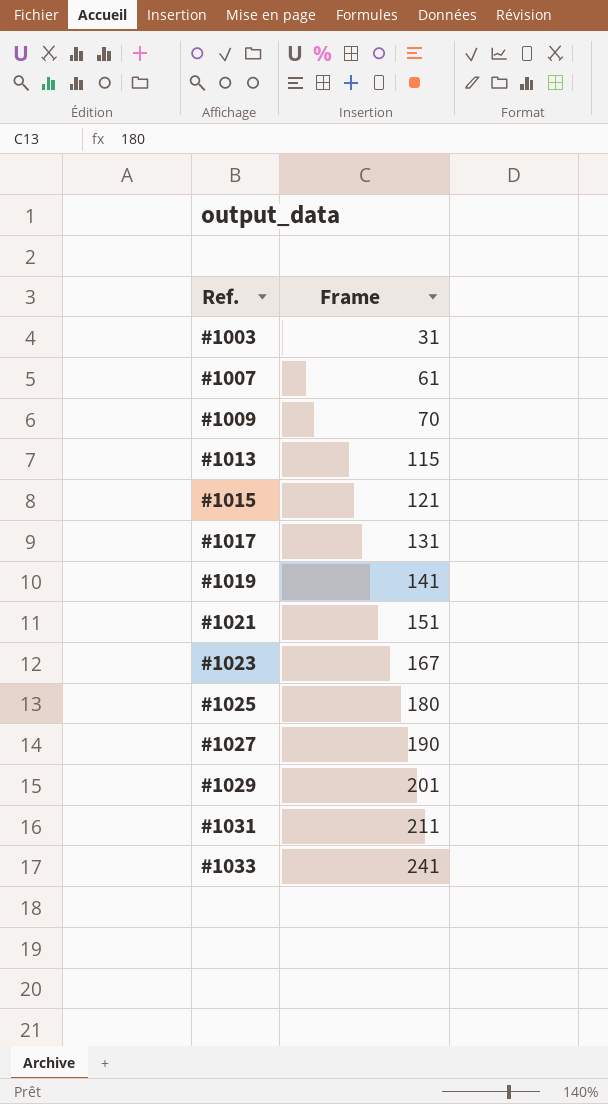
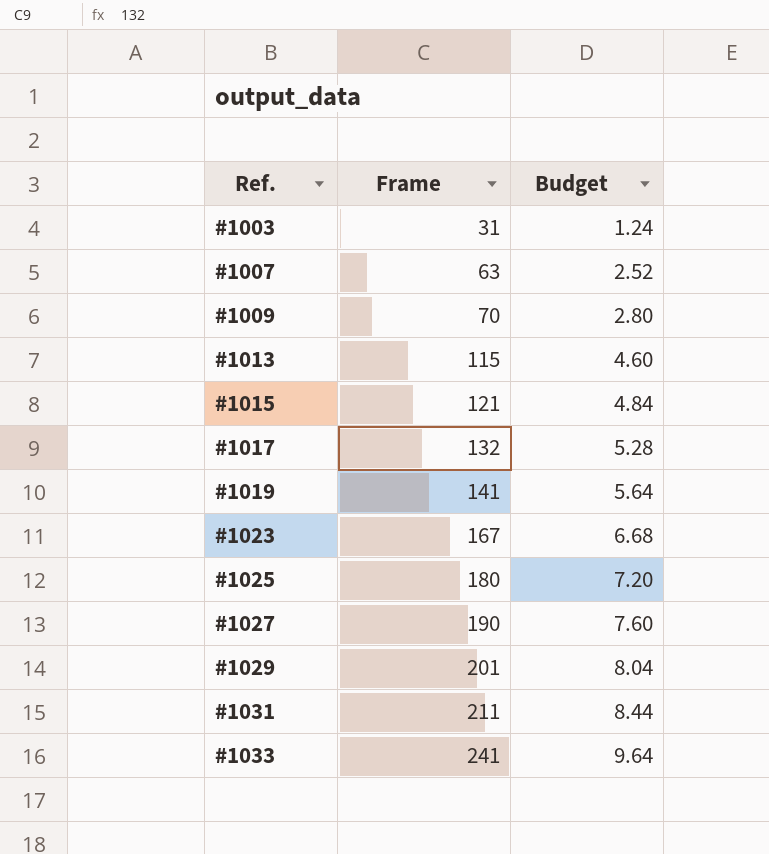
column Budget | formula: none -> [Frame] * 0.04
row #1021: 151 -> none
#1007 | Frame: 61 -> 63
#1017 | Frame: 131 -> 132

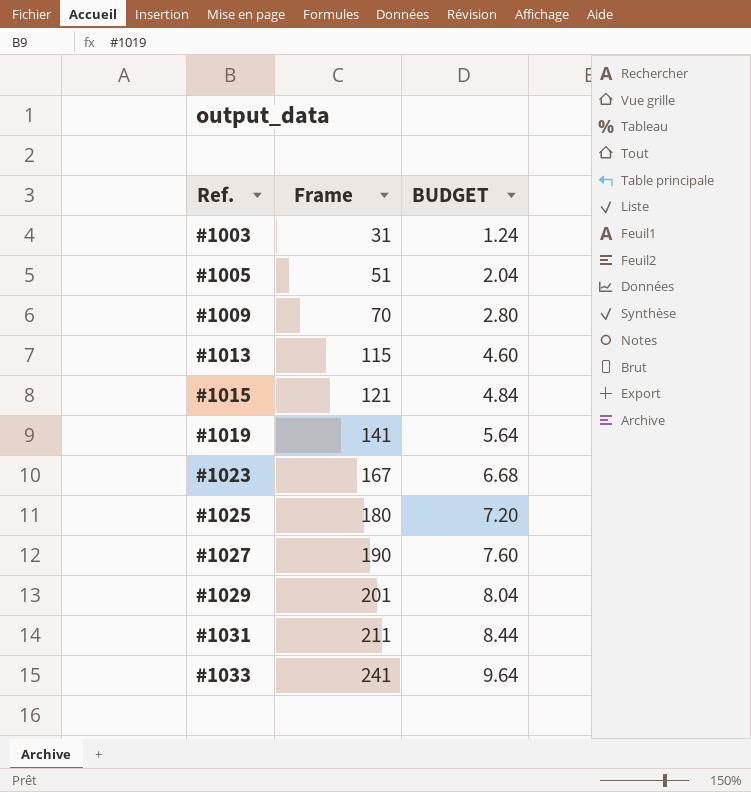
column name: Budget -> BUDGET
row #1007: 63 | 2.52 -> none
row #1017: 132 | 5.28 -> none
row #1005: none -> 51 | 2.04

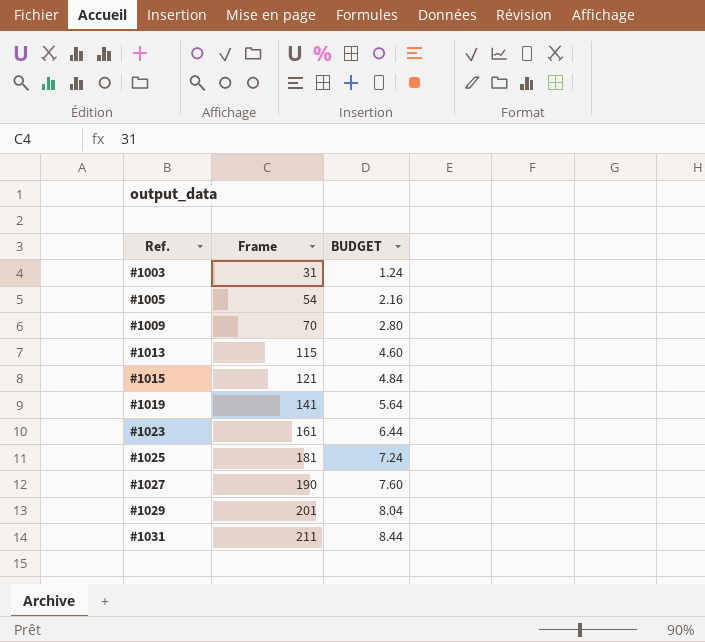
row #1033: 241 | 9.64 -> none
#1005 | Frame: 51 -> 54
#1005 | BUDGET: 2.04 -> 2.16
#1023 | Frame: 167 -> 161
#1023 | BUDGET: 6.68 -> 6.44
#1025 | Frame: 180 -> 181
#1025 | BUDGET: 7.20 -> 7.24

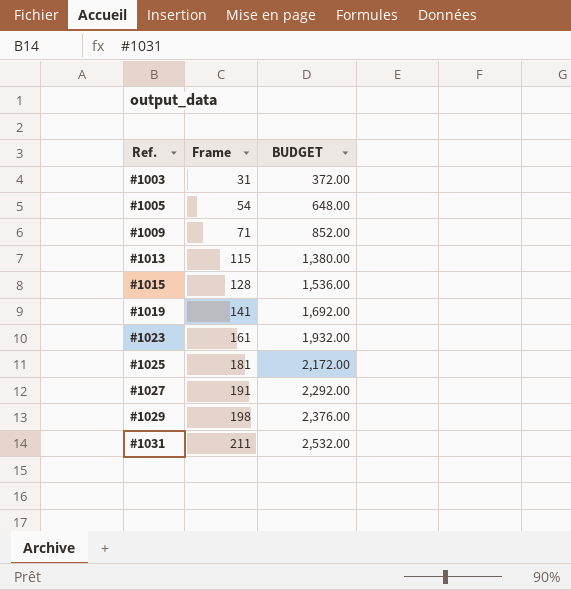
column BUDGET | formula: [Frame] * 0.04 -> [Frame] * 12
#1009 | Frame: 70 -> 71
#1015 | Frame: 121 -> 128
#1027 | Frame: 190 -> 191
#1029 | Frame: 201 -> 198

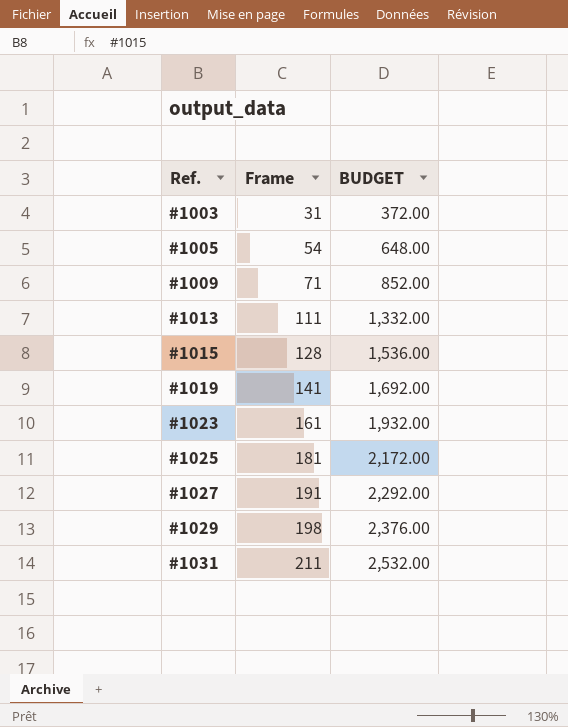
#1013 | Frame: 115 -> 111
#1013 | BUDGET: 1,380.00 -> 1,332.00

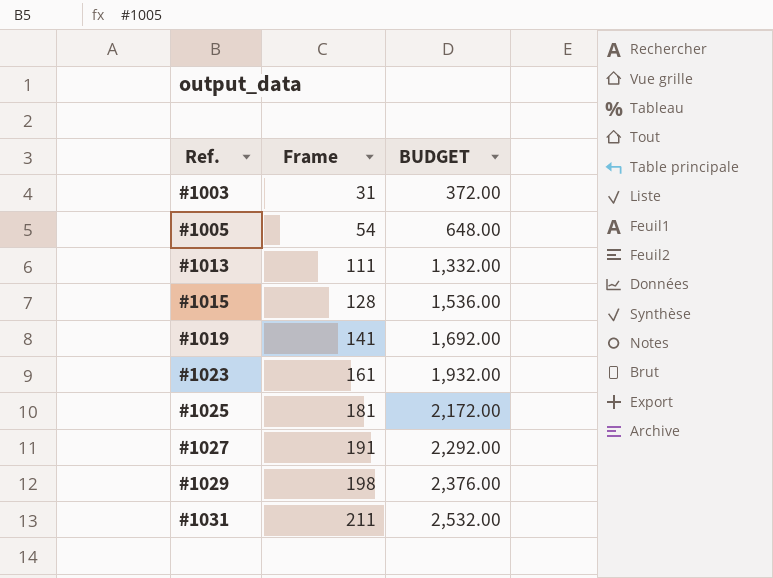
row #1009: 71 | 852.00 -> none

